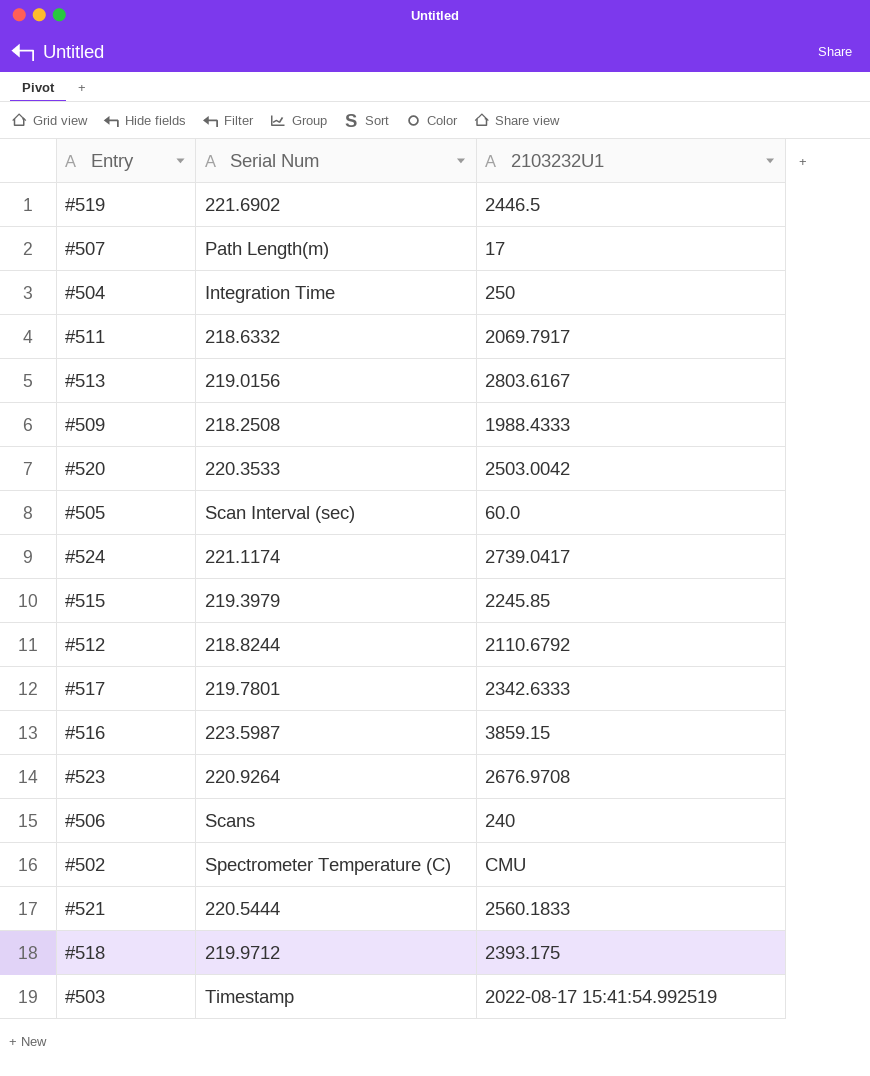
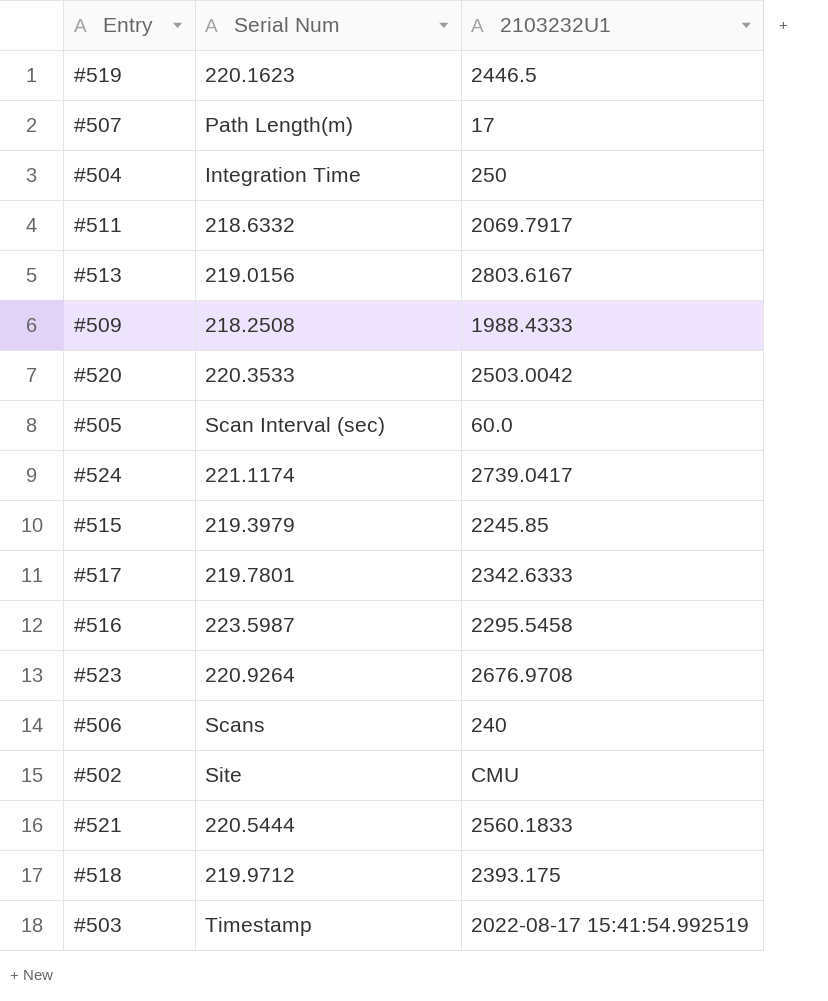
row #512: 218.8244 | 2110.6792 -> none
#519 | Serial Num: 221.6902 -> 220.1623
#516 | 2103232U1: 3859.15 -> 2295.5458
#502 | Serial Num: Spectrometer Temperature (C) -> Site

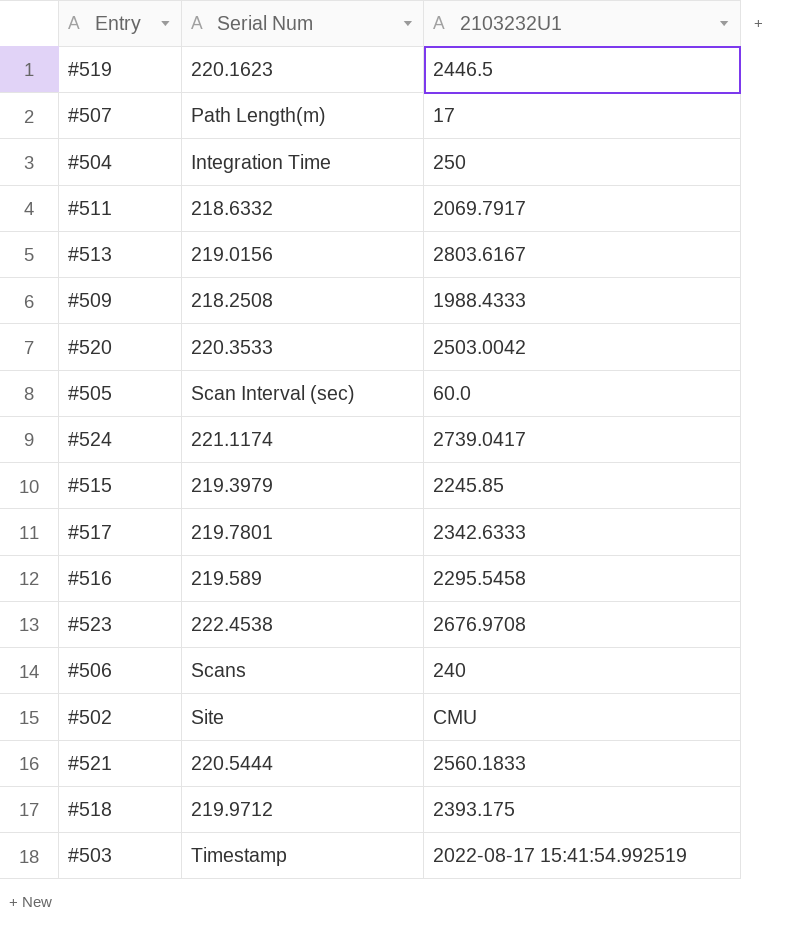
#516 | Serial Num: 223.5987 -> 219.589
#523 | Serial Num: 220.9264 -> 222.4538

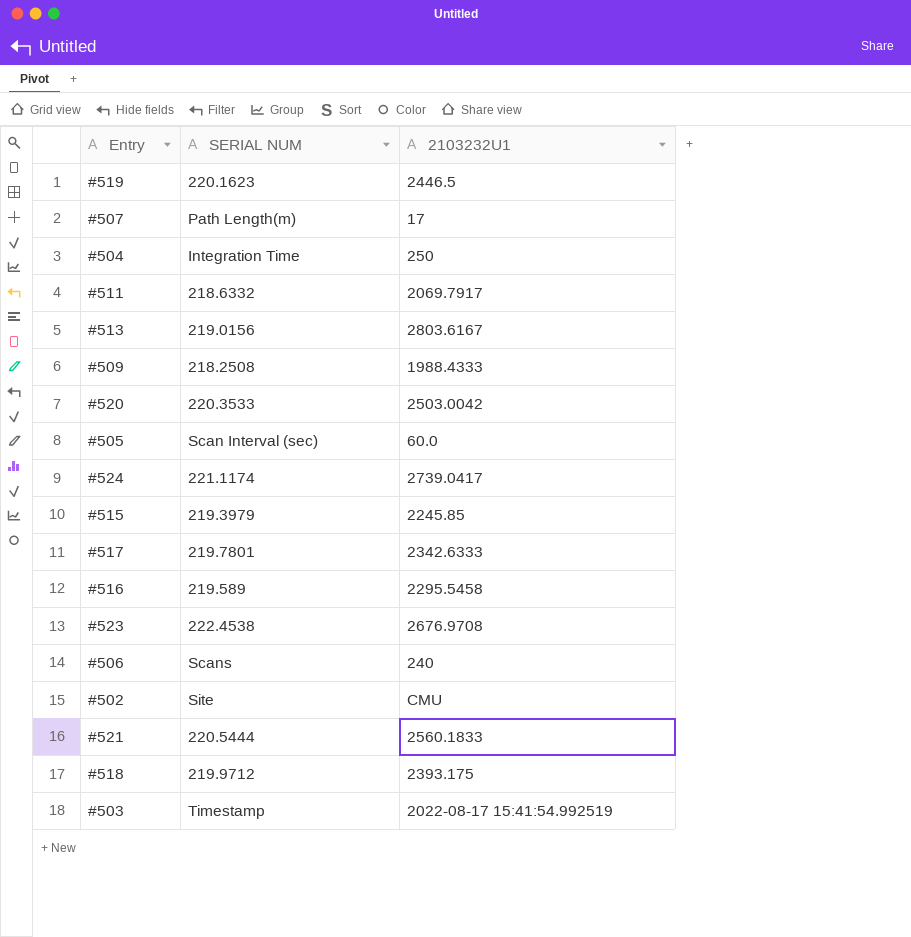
column name: Serial Num -> SERIAL NUM

